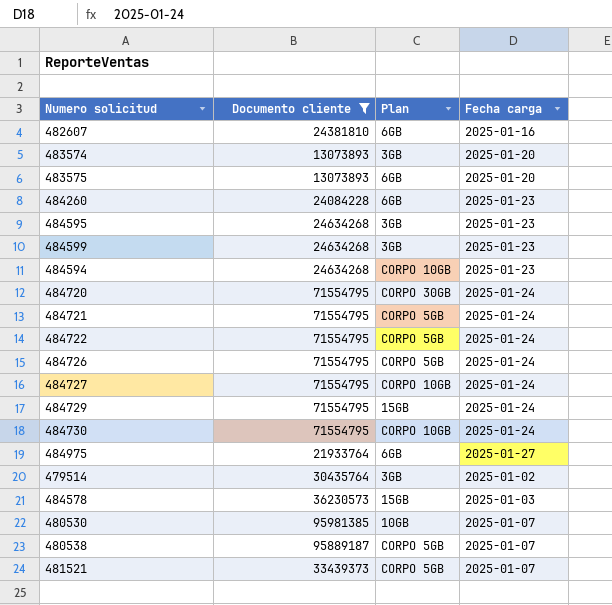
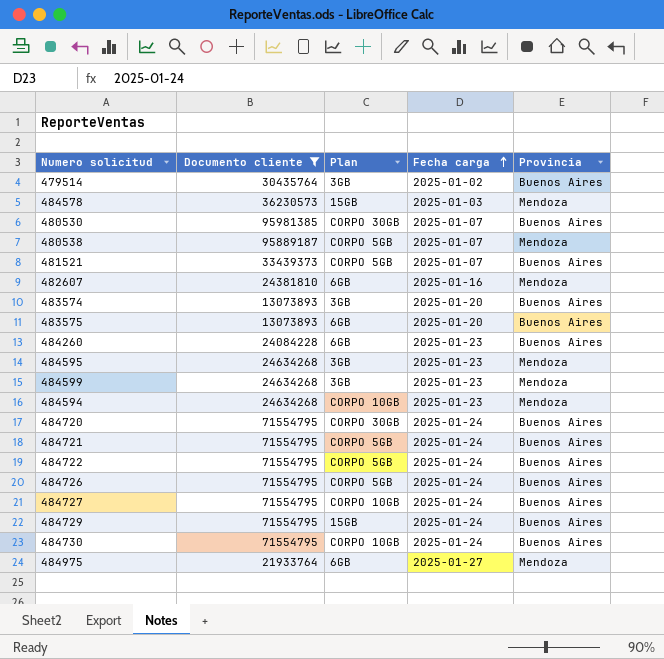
row order: none -> Fecha carga ascending
column Provincia | position: none -> 5
480530 | Plan: 10GB -> CORPO 30GB

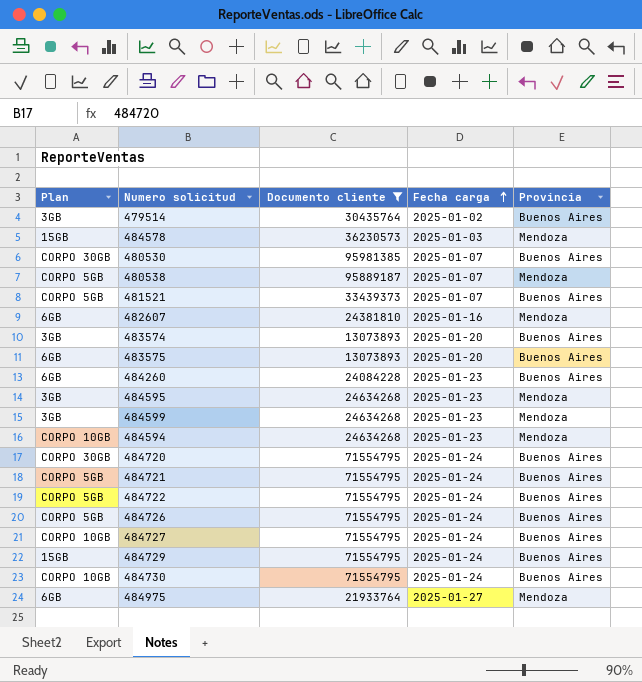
column Plan | position: 3 -> 1

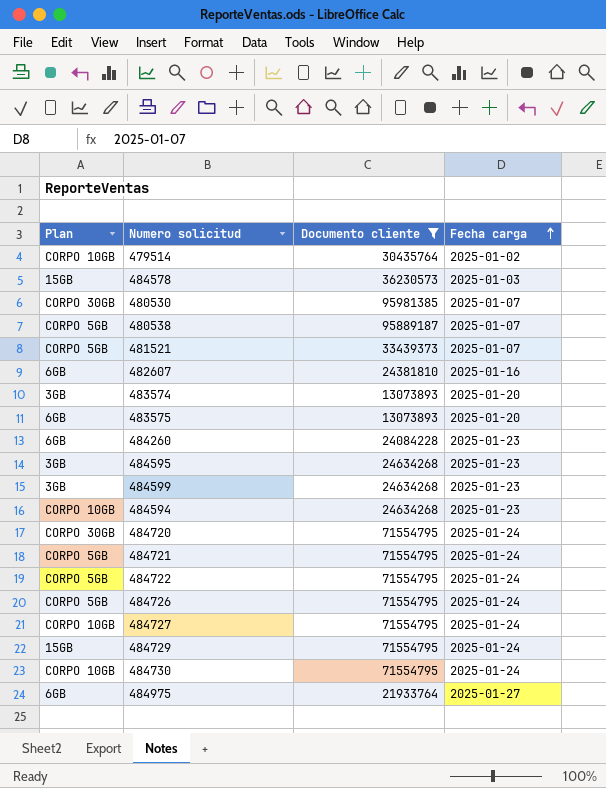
column Provincia | position: 5 -> none
479514 | Plan: 3GB -> CORPO 10GB

